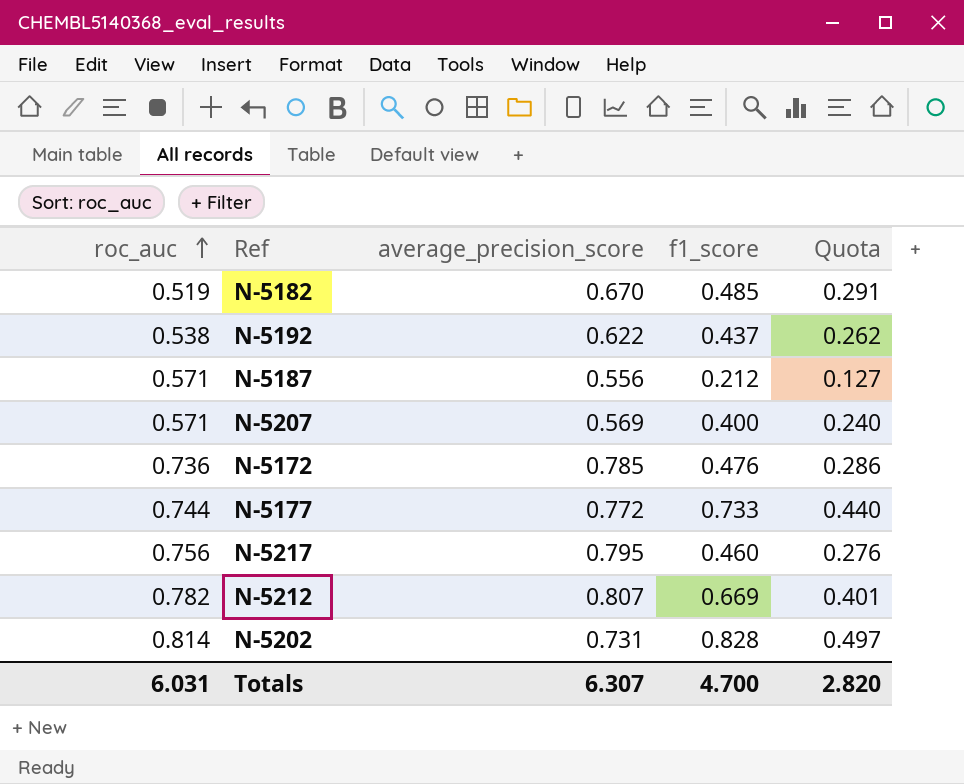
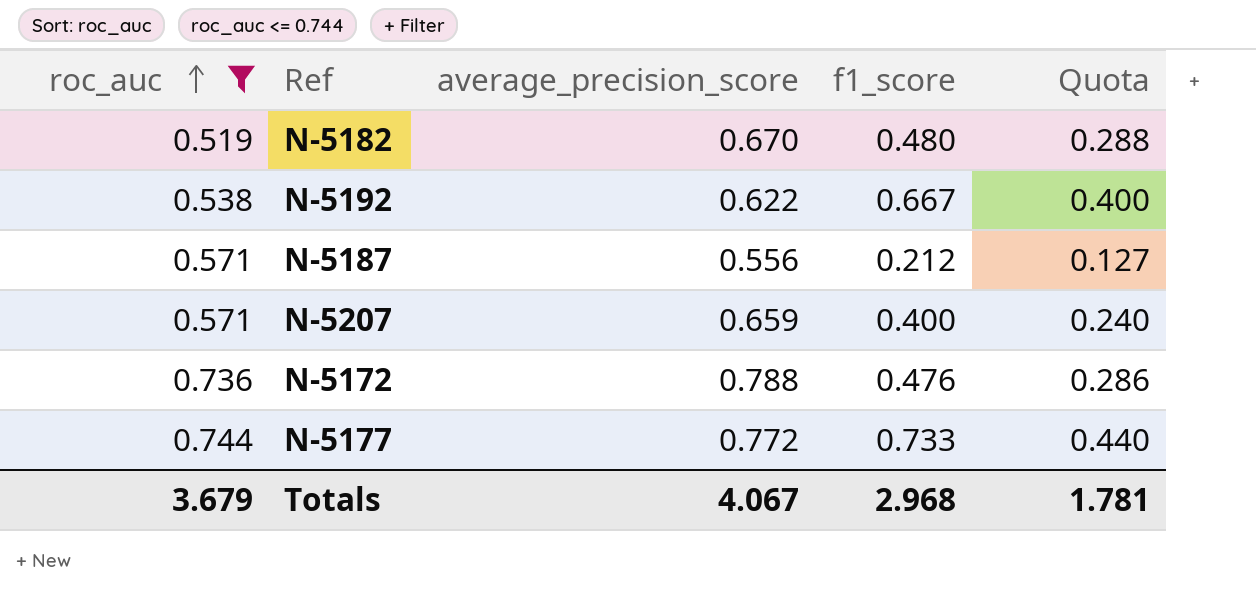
filter: none -> roc_auc <= 0.744
N-5182 | f1_score: 0.485 -> 0.480
N-5182 | Quota: 0.291 -> 0.288
N-5192 | f1_score: 0.437 -> 0.667
N-5192 | Quota: 0.262 -> 0.400
N-5207 | average_precision_score: 0.569 -> 0.659
N-5172 | average_precision_score: 0.785 -> 0.788
Totals | roc_auc: 6.031 -> 3.679
Totals | average_precision_score: 6.307 -> 4.067
Totals | f1_score: 4.700 -> 2.968
Totals | Quota: 2.820 -> 1.781

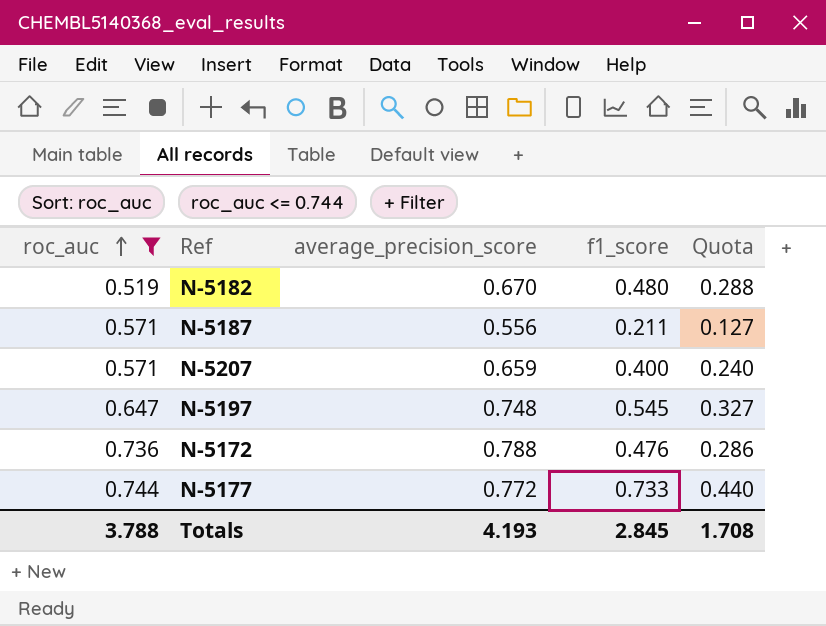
row N-5192: 0.538 | 0.622 | 0.667 | 0.400 -> none
N-5187 | f1_score: 0.212 -> 0.211
row N-5197: none -> 0.647 | 0.748 | 0.545 | 0.327
Totals | roc_auc: 3.679 -> 3.788
Totals | average_precision_score: 4.067 -> 4.193
Totals | f1_score: 2.968 -> 2.845
Totals | Quota: 1.781 -> 1.708

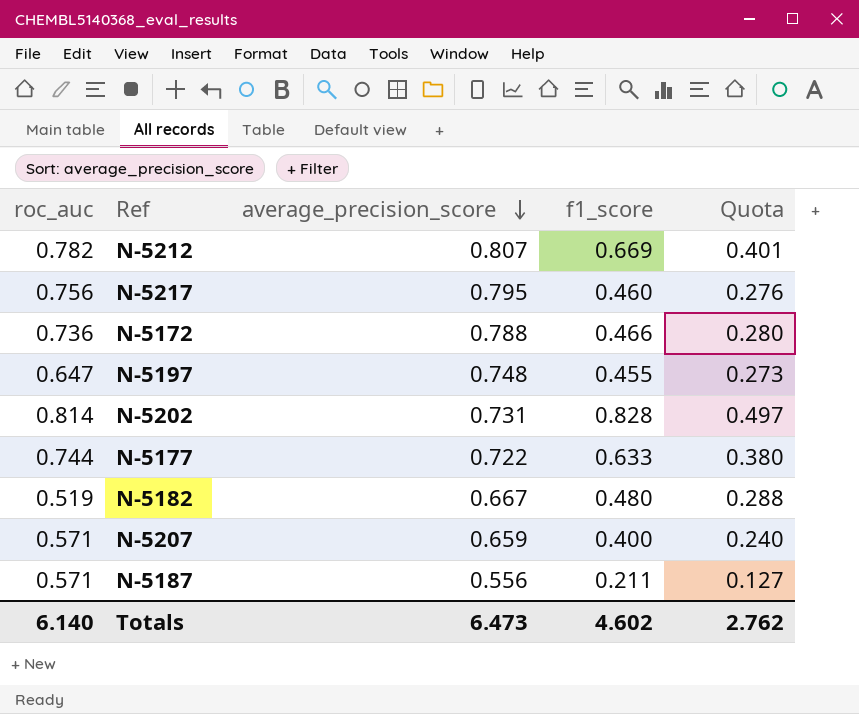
filter: roc_auc <= 0.744 -> none
row order: roc_auc ascending -> average_precision_score descending
N-5172 | f1_score: 0.476 -> 0.466
N-5172 | Quota: 0.286 -> 0.280
N-5197 | f1_score: 0.545 -> 0.455
N-5197 | Quota: 0.327 -> 0.273
N-5177 | average_precision_score: 0.772 -> 0.722
N-5177 | f1_score: 0.733 -> 0.633
N-5177 | Quota: 0.440 -> 0.380
N-5182 | average_precision_score: 0.670 -> 0.667
Totals | roc_auc: 3.788 -> 6.140
Totals | average_precision_score: 4.193 -> 6.473
Totals | f1_score: 2.845 -> 4.602
Totals | Quota: 1.708 -> 2.762

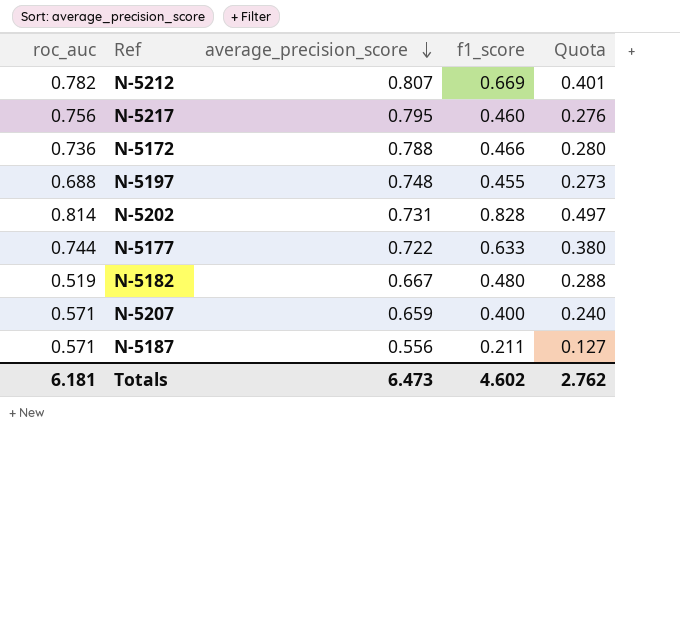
N-5197 | roc_auc: 0.647 -> 0.688
Totals | roc_auc: 6.140 -> 6.181

